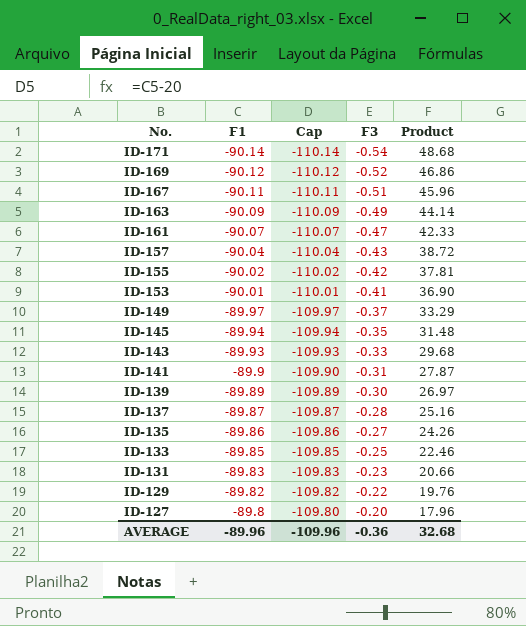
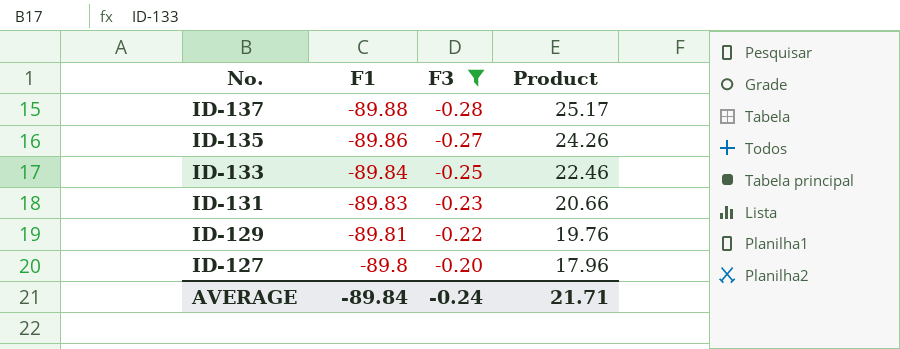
filter: none -> F3 >= -0.28
column Cap | formula: [F1] - 20 -> none
ID-137 | F1: -89.87 -> -89.88
ID-137 | Product: 25.16 -> 25.17
ID-133 | F1: -89.85 -> -89.84
ID-129 | F1: -89.82 -> -89.81
AVERAGE | F1: -89.96 -> -89.84
AVERAGE | F3: -0.36 -> -0.24
AVERAGE | Product: 32.68 -> 21.71

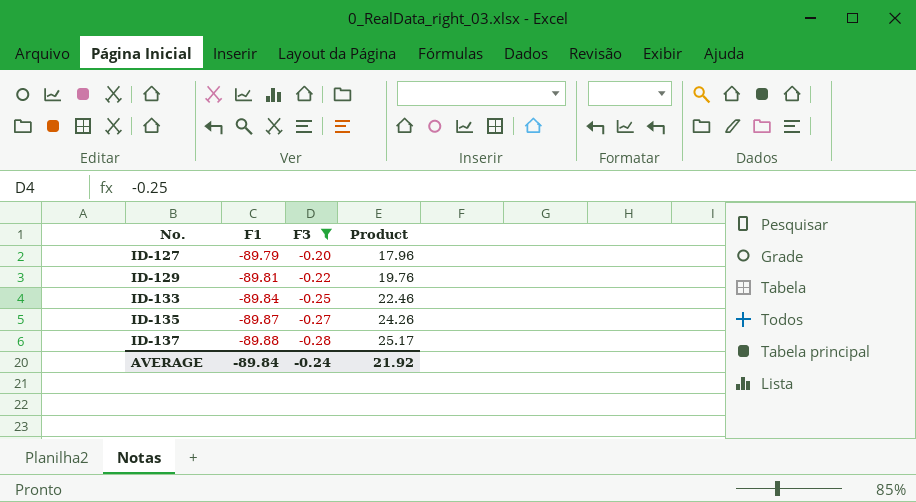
row order: No. descending -> No. ascending
row ID-131: -89.83 | -0.23 | 20.66 -> none
ID-127 | F1: -89.8 -> -89.79
ID-135 | F1: -89.86 -> -89.87
AVERAGE | Product: 21.71 -> 21.92

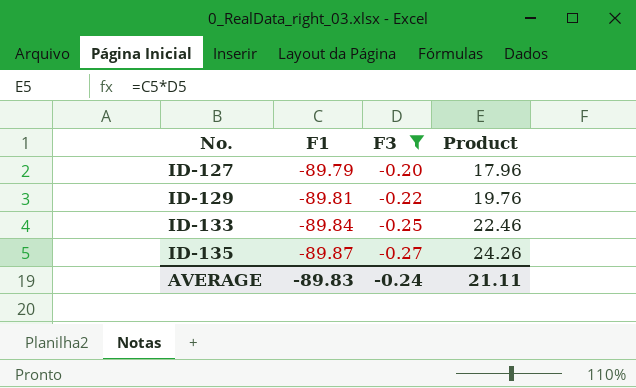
row ID-137: -89.88 | -0.28 | 25.17 -> none
AVERAGE | F1: -89.84 -> -89.83
AVERAGE | Product: 21.92 -> 21.11

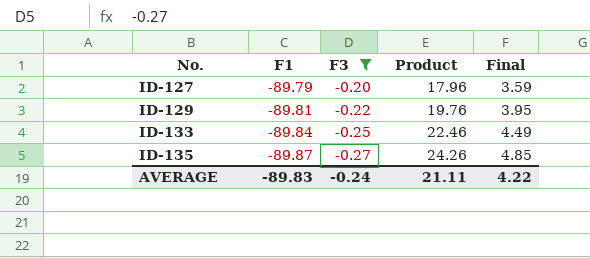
column Final | formula: none -> [Product] * 0.2

